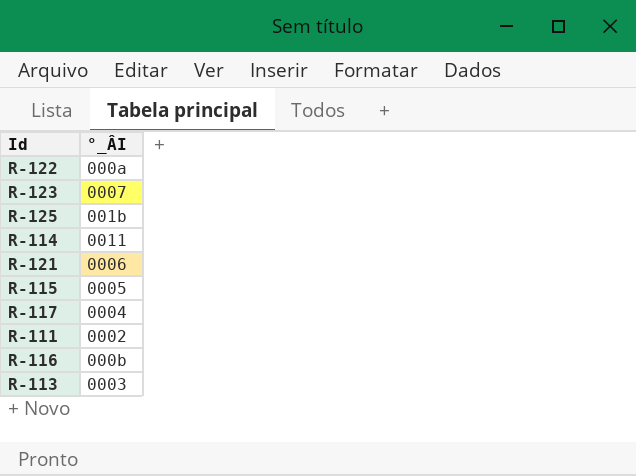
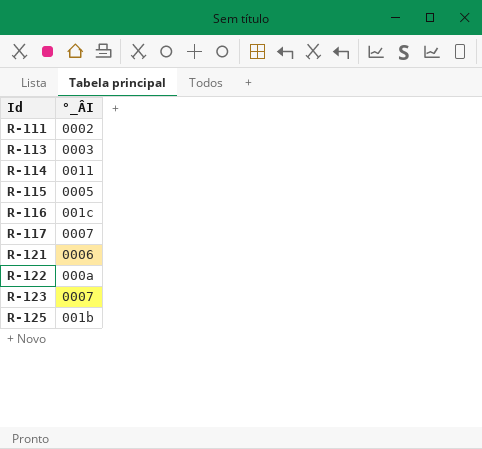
row order: none -> Id ascending
R-116 | °_ÂI: 000b -> 001c
R-117 | °_ÂI: 0004 -> 0007

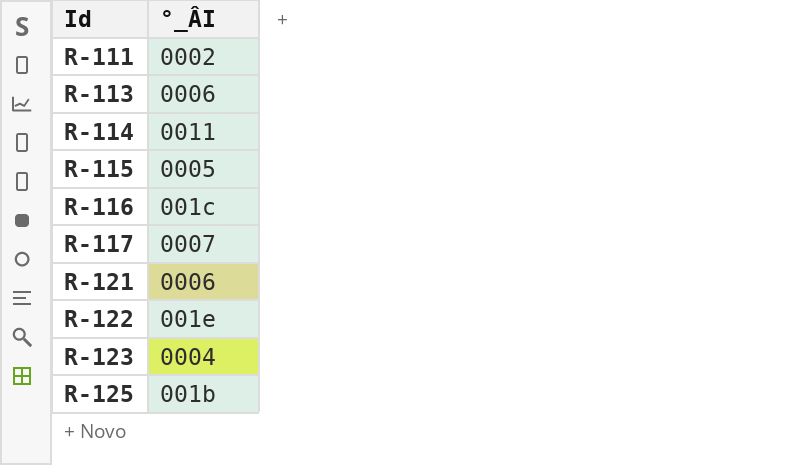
R-113 | °_ÂI: 0003 -> 0006
R-122 | °_ÂI: 000a -> 001e
R-123 | °_ÂI: 0007 -> 0004

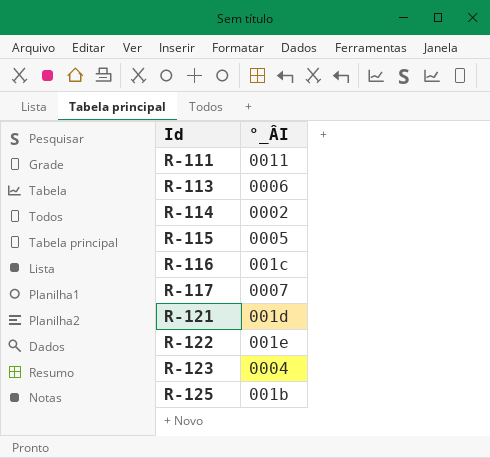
R-111 | °_ÂI: 0002 -> 0011
R-114 | °_ÂI: 0011 -> 0002
R-121 | °_ÂI: 0006 -> 001d

